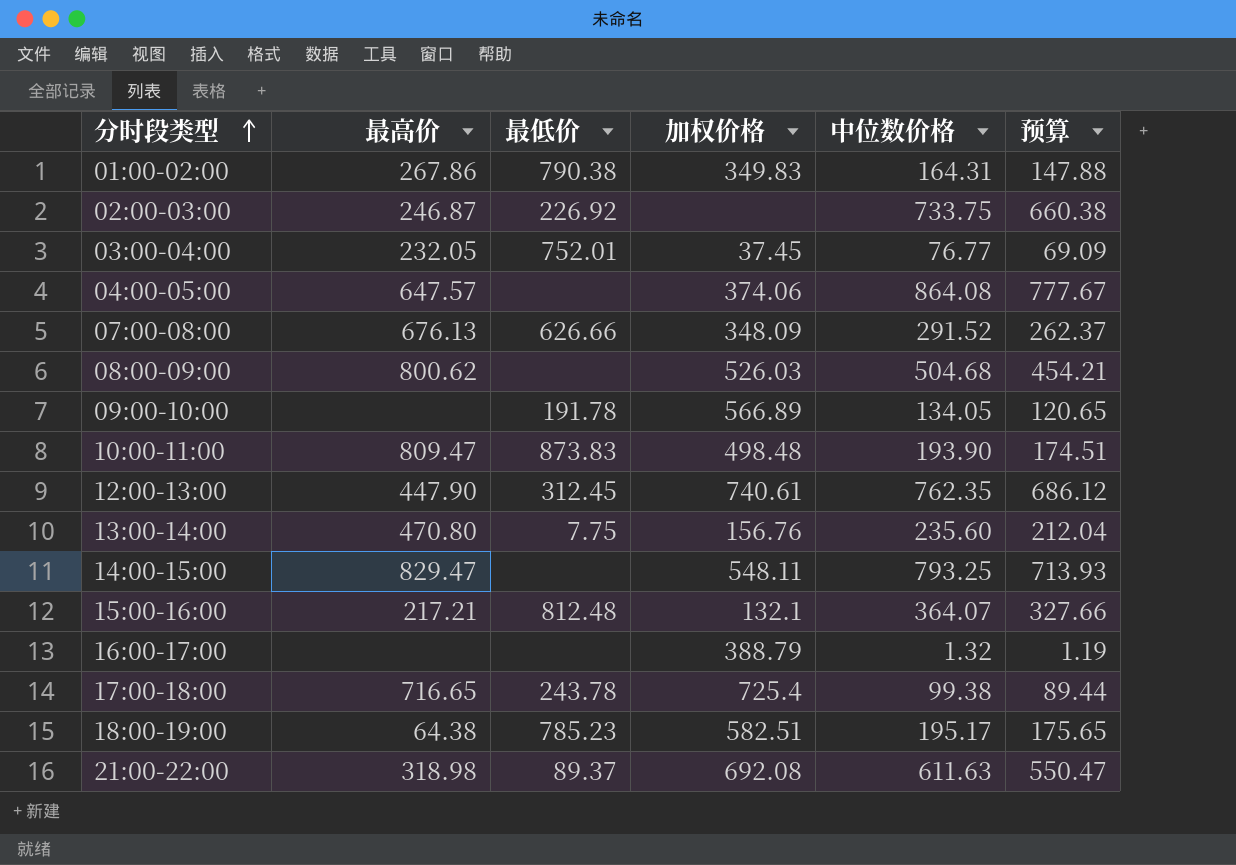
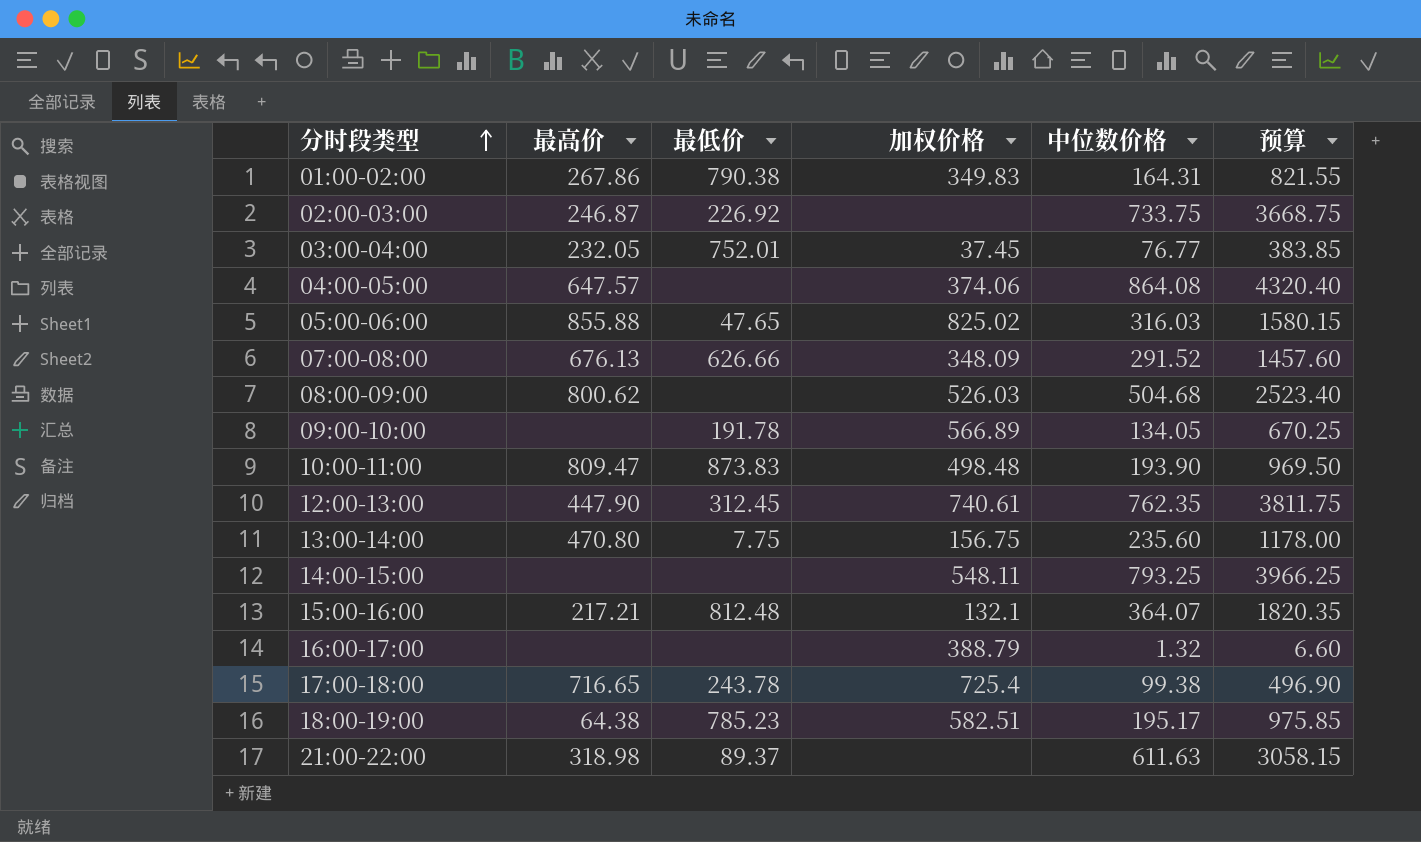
column 预算 | formula: [中位数价格] * 0.9 -> [中位数价格] * 5
row 05:00-06:00: none -> 855.88 | 47.65 | 825.02 | 316.03 | 1580.15
13:00-14:00 | 加权价格: 156.76 -> 156.75
14:00-15:00 | 最高价: 829.47 -> none
21:00-22:00 | 加权价格: 692.08 -> none

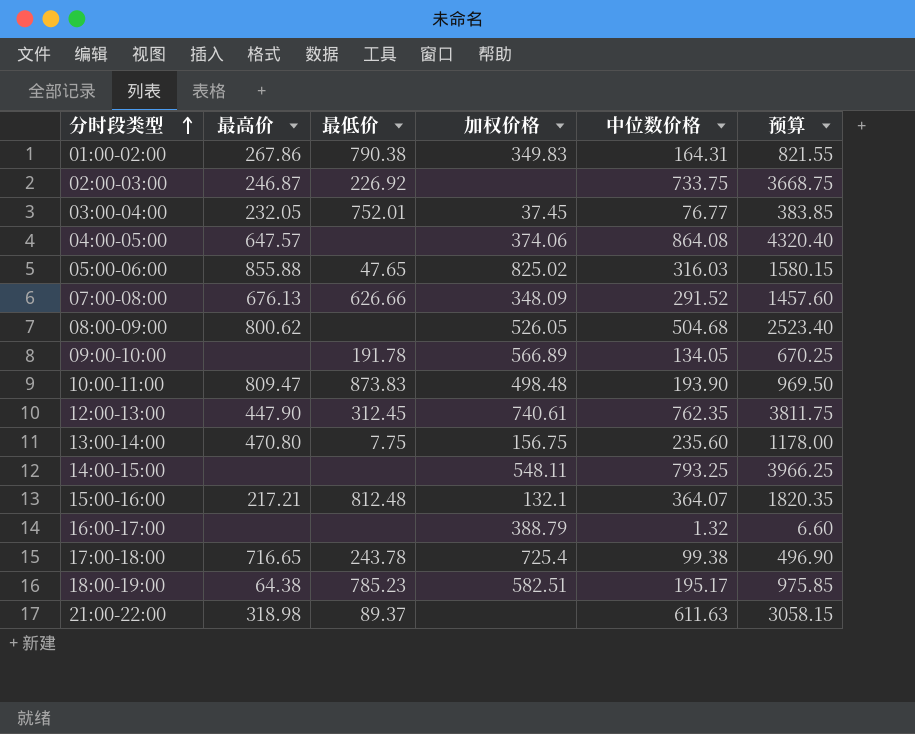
08:00-09:00 | 加权价格: 526.03 -> 526.05

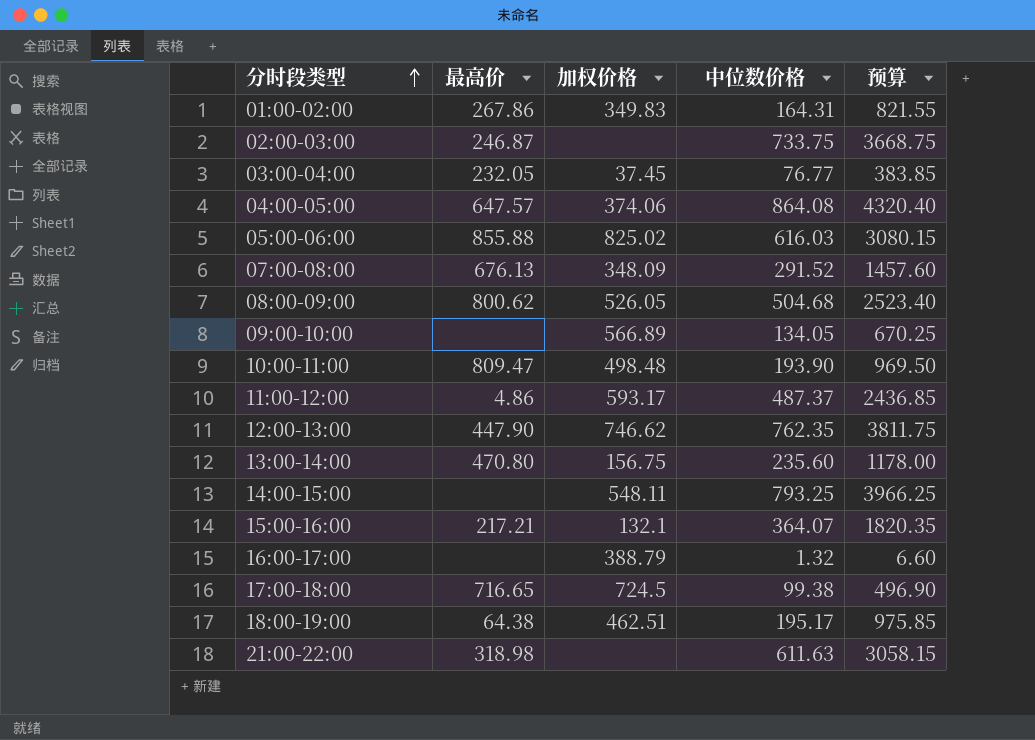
column 最低价 | position: 3 -> none
05:00-06:00 | 中位数价格: 316.03 -> 616.03
05:00-06:00 | 预算: 1580.15 -> 3080.15
row 11:00-12:00: none -> 4.86 | 593.17 | 487.37 | 2436.85
12:00-13:00 | 加权价格: 740.61 -> 746.62
17:00-18:00 | 加权价格: 725.4 -> 724.5
18:00-19:00 | 加权价格: 582.51 -> 462.51

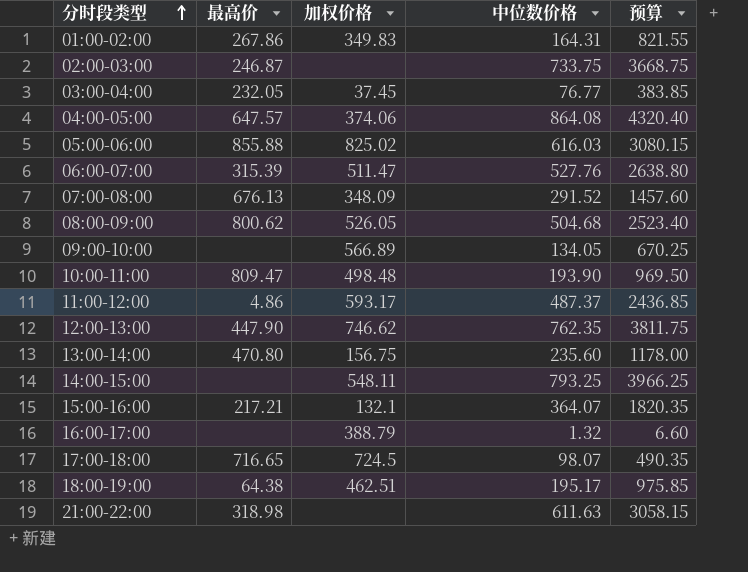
row 06:00-07:00: none -> 315.39 | 511.47 | 527.76 | 2638.80
17:00-18:00 | 中位数价格: 99.38 -> 98.07
17:00-18:00 | 预算: 496.90 -> 490.35

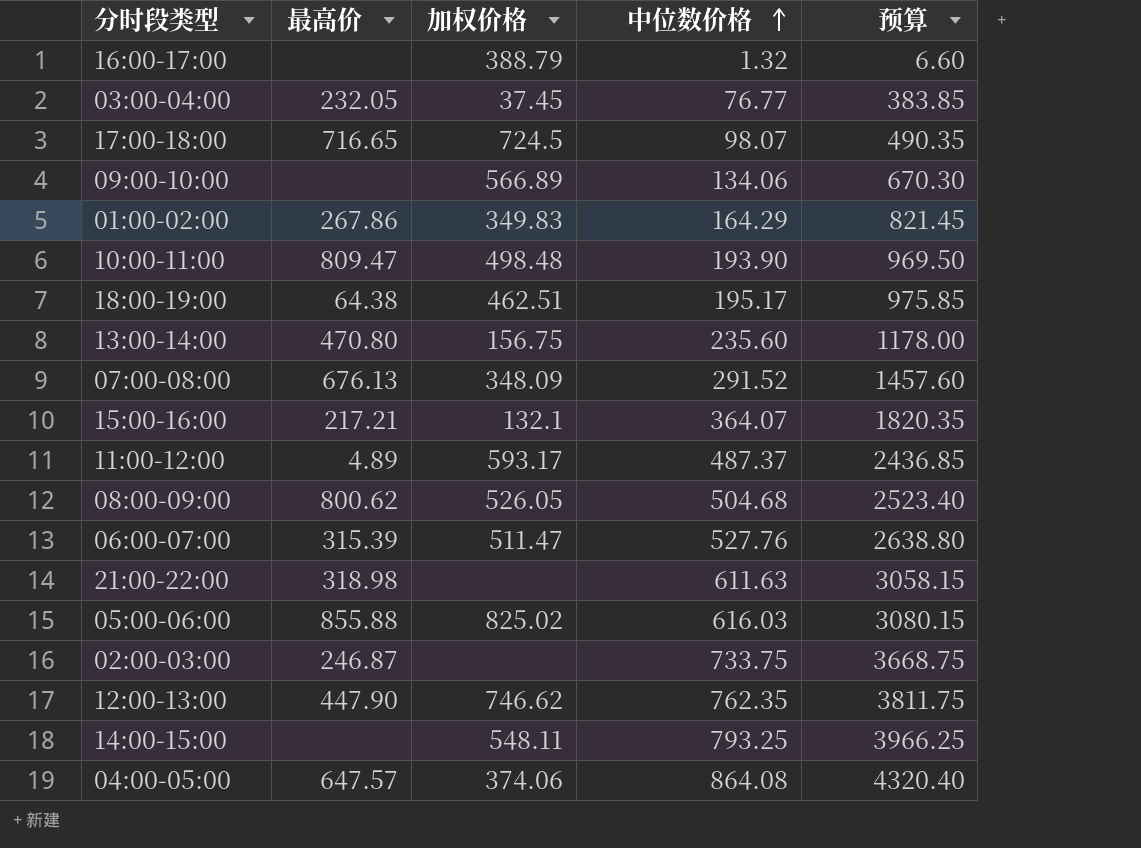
row order: 分时段类型 ascending -> 中位数价格 ascending
09:00-10:00 | 中位数价格: 134.05 -> 134.06
09:00-10:00 | 预算: 670.25 -> 670.30
01:00-02:00 | 中位数价格: 164.31 -> 164.29
01:00-02:00 | 预算: 821.55 -> 821.45
11:00-12:00 | 最高价: 4.86 -> 4.89

